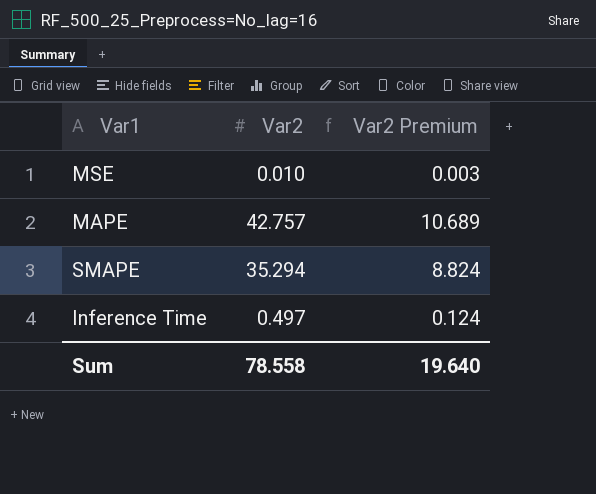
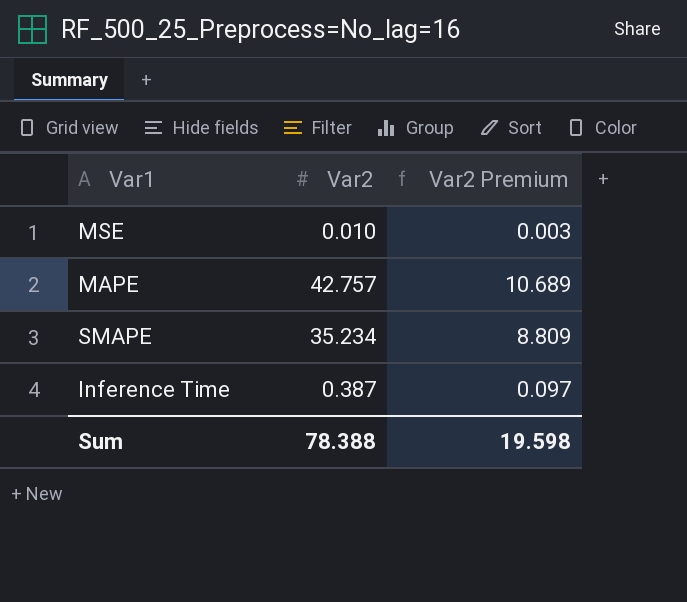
SMAPE | Var2: 35.294 -> 35.234
SMAPE | Var2 Premium: 8.824 -> 8.809
Inference Time | Var2: 0.497 -> 0.387
Inference Time | Var2 Premium: 0.124 -> 0.097
Sum | Var2: 78.558 -> 78.388
Sum | Var2 Premium: 19.640 -> 19.598

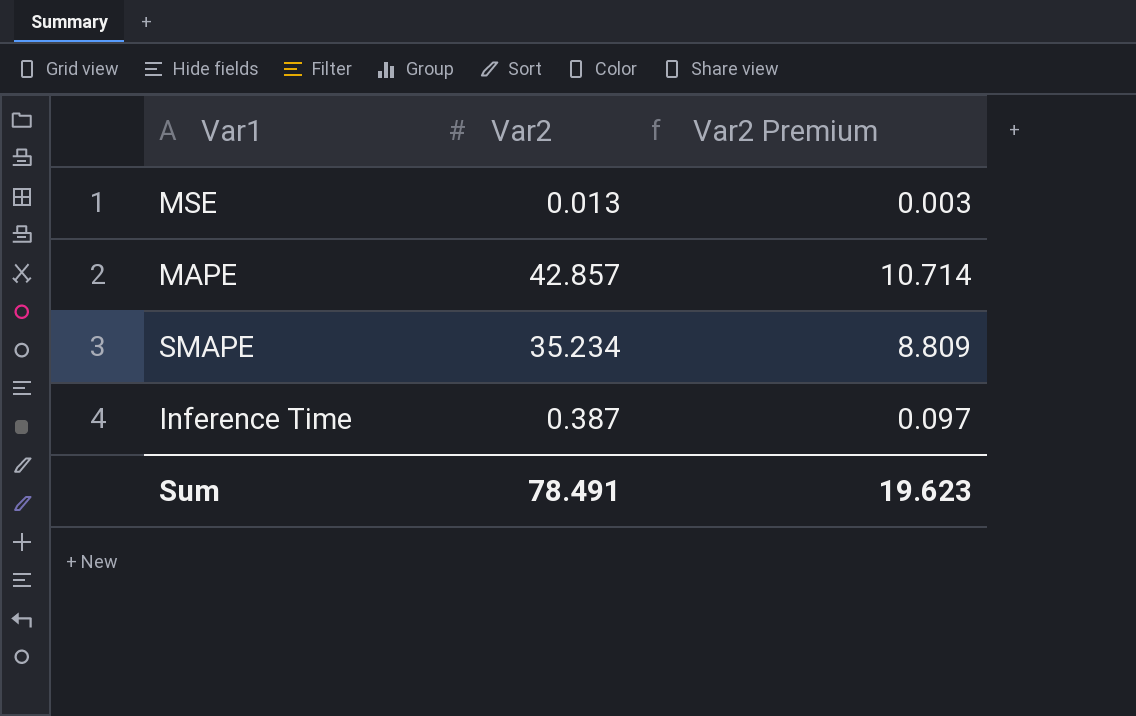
MSE | Var2: 0.010 -> 0.013
MAPE | Var2: 42.757 -> 42.857
MAPE | Var2 Premium: 10.689 -> 10.714
Sum | Var2: 78.388 -> 78.491
Sum | Var2 Premium: 19.598 -> 19.623

